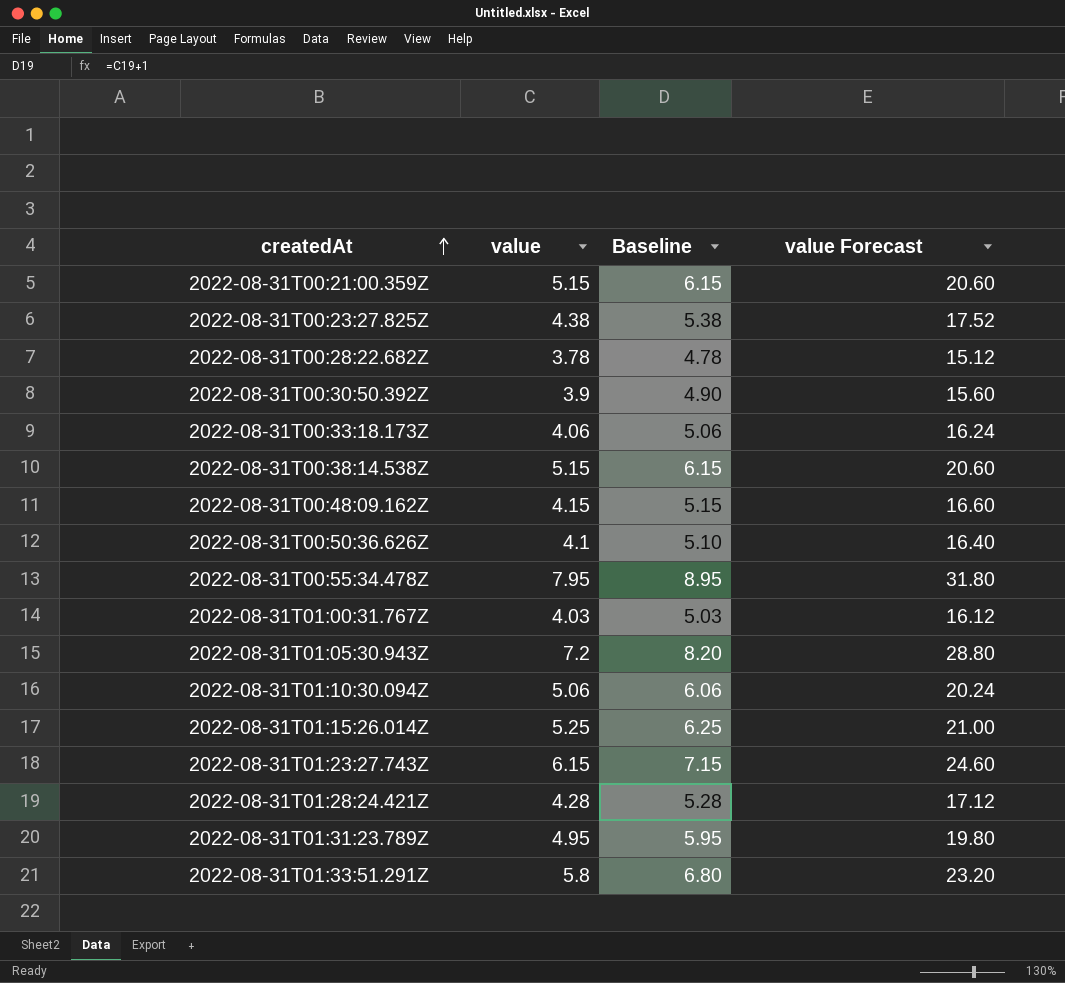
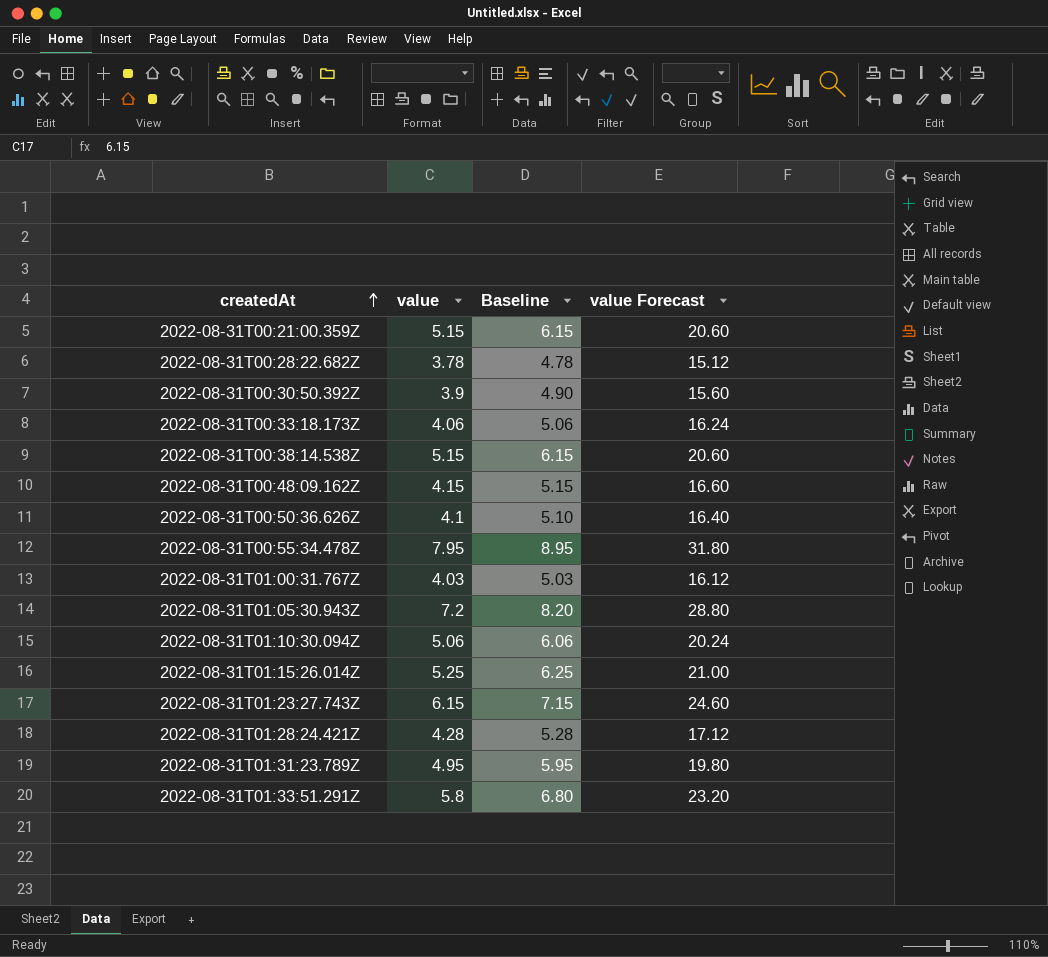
row 2022-08-31T00:23:27.825Z: 4.38 | 5.38 | 17.52 -> none

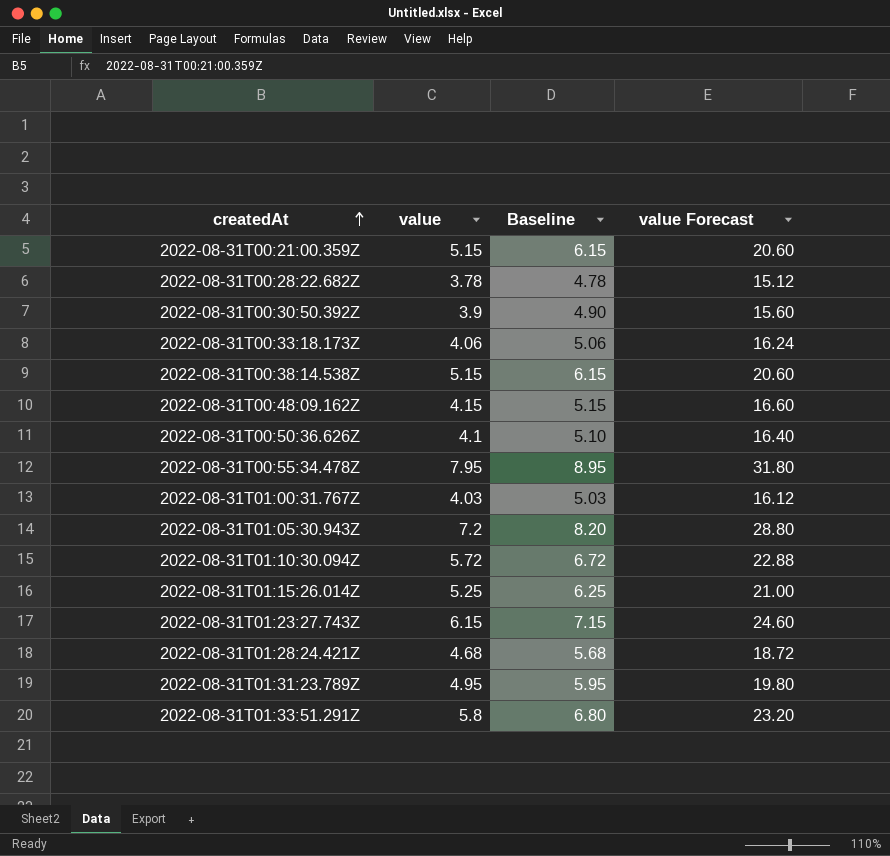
2022-08-31T01:10:30.094Z | value: 5.06 -> 5.72
2022-08-31T01:10:30.094Z | Baseline: 6.06 -> 6.72
2022-08-31T01:10:30.094Z | value Forecast: 20.24 -> 22.88
2022-08-31T01:28:24.421Z | value: 4.28 -> 4.68
2022-08-31T01:28:24.421Z | Baseline: 5.28 -> 5.68
2022-08-31T01:28:24.421Z | value Forecast: 17.12 -> 18.72

